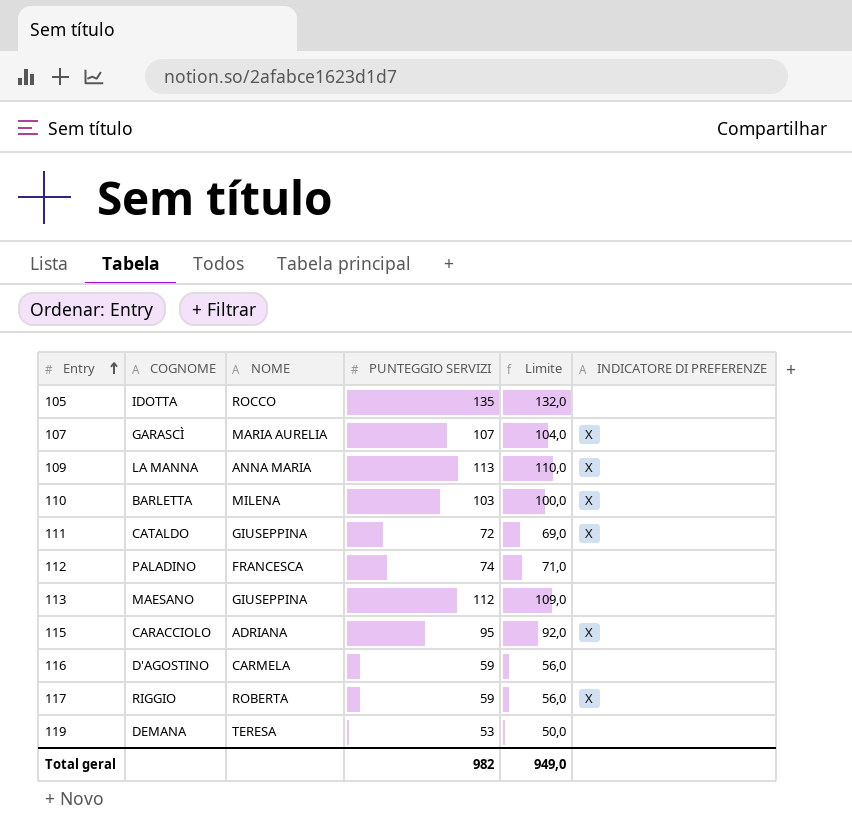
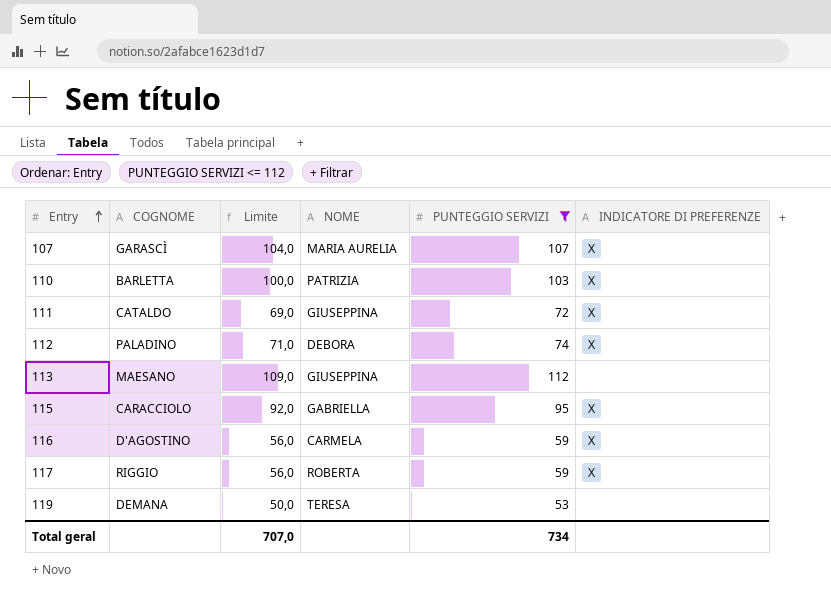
filter: none -> PUNTEGGIO SERVIZI <= 112
column Limite | position: 5 -> 3
110 | NOME: MILENA -> PATRIZIA
112 | NOME: FRANCESCA -> DEBORA
112 | INDICATORE DI PREFERENZE: none -> X
115 | NOME: ADRIANA -> GABRIELLA
116 | INDICATORE DI PREFERENZE: none -> X
Total geral | Limite: 949,0 -> 707,0
Total geral | PUNTEGGIO SERVIZI: 982 -> 734

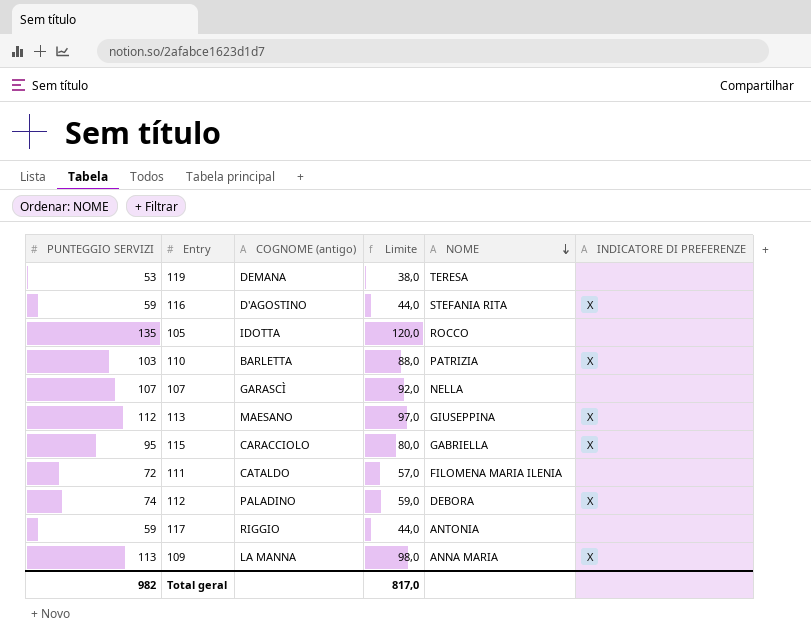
filter: PUNTEGGIO SERVIZI <= 112 -> none
row order: Entry ascending -> NOME descending
column PUNTEGGIO SERVIZI | position: 5 -> 1
column name: COGNOME -> COGNOME (antigo)
column Limite | formula: [PUNTEGGIO SERVIZI] - 3 -> [PUNTEGGIO SERVIZI] - 15
116 | NOME: CARMELA -> STEFANIA RITA
107 | NOME: MARIA AURELIA -> NELLA
107 | INDICATORE DI PREFERENZE: X -> none
113 | INDICATORE DI PREFERENZE: none -> X
111 | NOME: GIUSEPPINA -> FILOMENA MARIA ILENIA
111 | INDICATORE DI PREFERENZE: X -> none
117 | NOME: ROBERTA -> ANTONIA
117 | INDICATORE DI PREFERENZE: X -> none
Total geral | PUNTEGGIO SERVIZI: 734 -> 982
Total geral | Limite: 707,0 -> 817,0

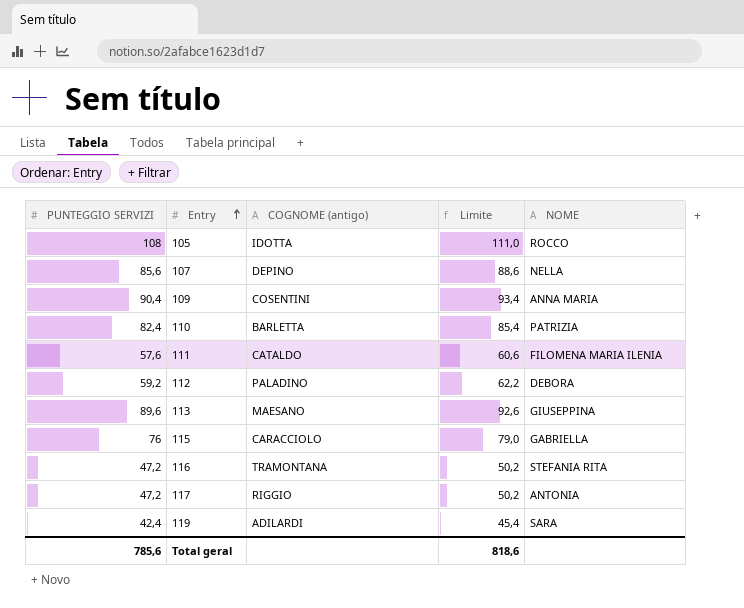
row order: NOME descending -> Entry ascending
column INDICATORE DI PREFERENZE | position: 6 -> none
column Limite | formula: [PUNTEGGIO SERVIZI] - 15 -> [PUNTEGGIO SERVIZI] + 3
105 | PUNTEGGIO SERVIZI: 135 -> 108
107 | PUNTEGGIO SERVIZI: 107 -> 85,6
107 | COGNOME (antigo): GARASCÌ -> DEPINO
109 | PUNTEGGIO SERVIZI: 113 -> 90,4
109 | COGNOME (antigo): LA MANNA -> COSENTINI
110 | PUNTEGGIO SERVIZI: 103 -> 82,4
111 | PUNTEGGIO SERVIZI: 72 -> 57,6
112 | PUNTEGGIO SERVIZI: 74 -> 59,2
113 | PUNTEGGIO SERVIZI: 112 -> 89,6
115 | PUNTEGGIO SERVIZI: 95 -> 76
116 | PUNTEGGIO SERVIZI: 59 -> 47,2
116 | COGNOME (antigo): D'AGOSTINO -> TRAMONTANA
117 | PUNTEGGIO SERVIZI: 59 -> 47,2
119 | PUNTEGGIO SERVIZI: 53 -> 42,4
119 | COGNOME (antigo): DEMANA -> ADILARDI
119 | NOME: TERESA -> SARA
Total geral | PUNTEGGIO SERVIZI: 982 -> 785,6
Total geral | Limite: 817,0 -> 818,6

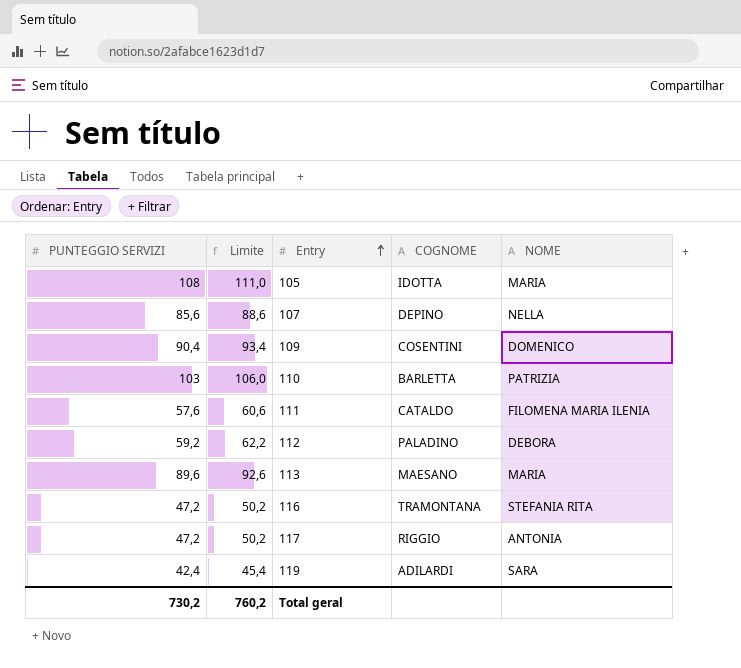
column Limite | position: 4 -> 2
column name: COGNOME (antigo) -> COGNOME
row 115: 76 | CARACCIOLO | 79,0 | GABRIELLA -> none
105 | NOME: ROCCO -> MARIA
109 | NOME: ANNA MARIA -> DOMENICO
110 | PUNTEGGIO SERVIZI: 82,4 -> 103
110 | Limite: 85,4 -> 106,0
113 | NOME: GIUSEPPINA -> MARIA
Total geral | PUNTEGGIO SERVIZI: 785,6 -> 730,2
Total geral | Limite: 818,6 -> 760,2

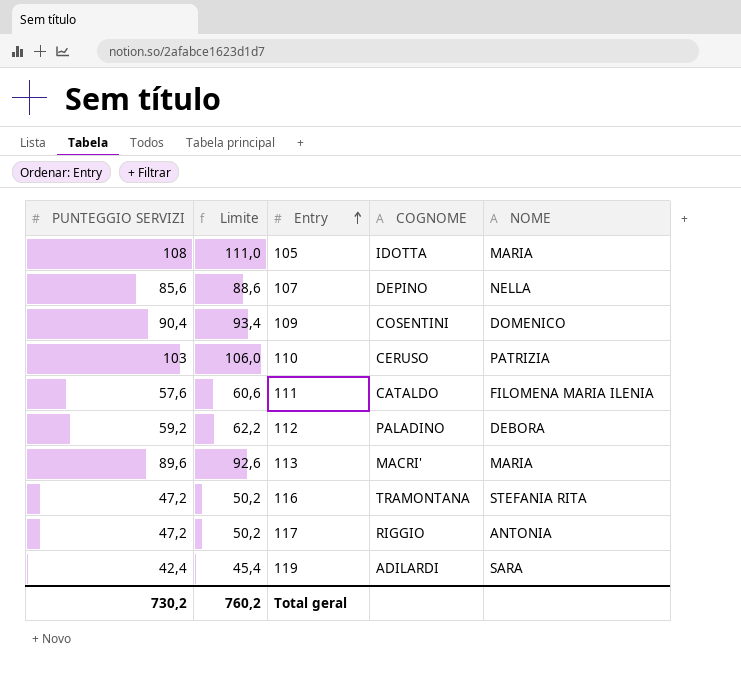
110 | COGNOME: BARLETTA -> CERUSO
113 | COGNOME: MAESANO -> MACRI'

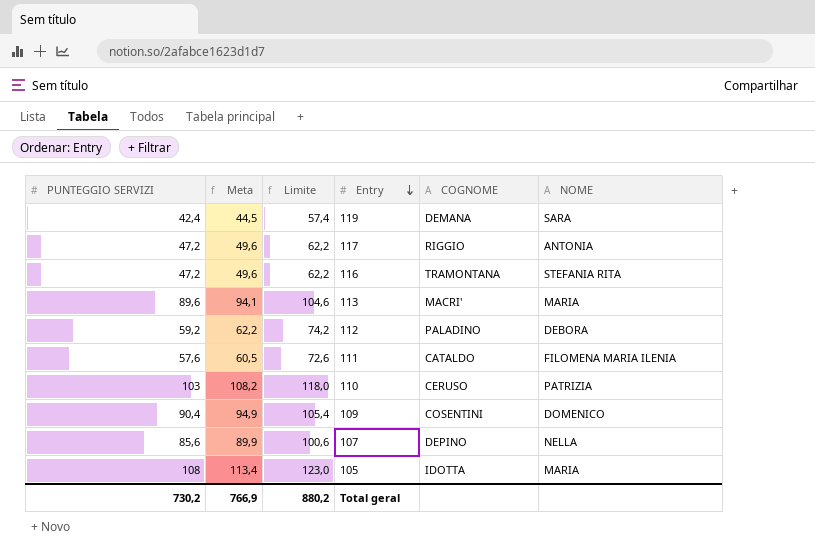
row order: Entry ascending -> Entry descending
column Meta | formula: none -> [PUNTEGGIO SERVIZI] * 1,05
column Limite | formula: [PUNTEGGIO SERVIZI] + 3 -> [PUNTEGGIO SERVIZI] + 15
119 | COGNOME: ADILARDI -> DEMANA
Total geral | Limite: 760,2 -> 880,2

